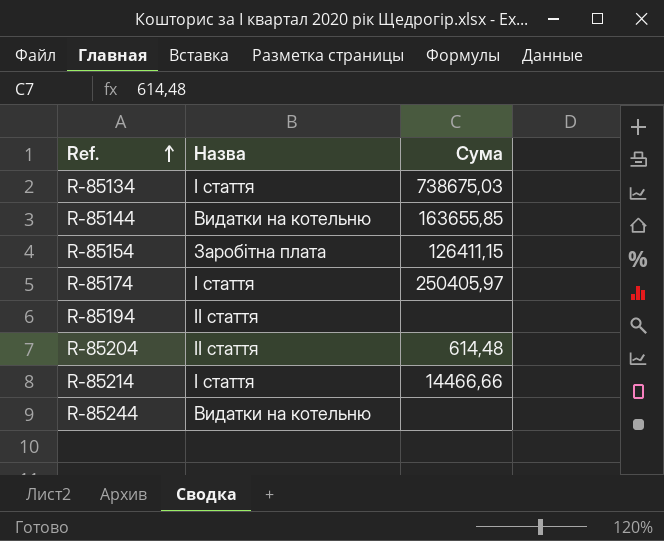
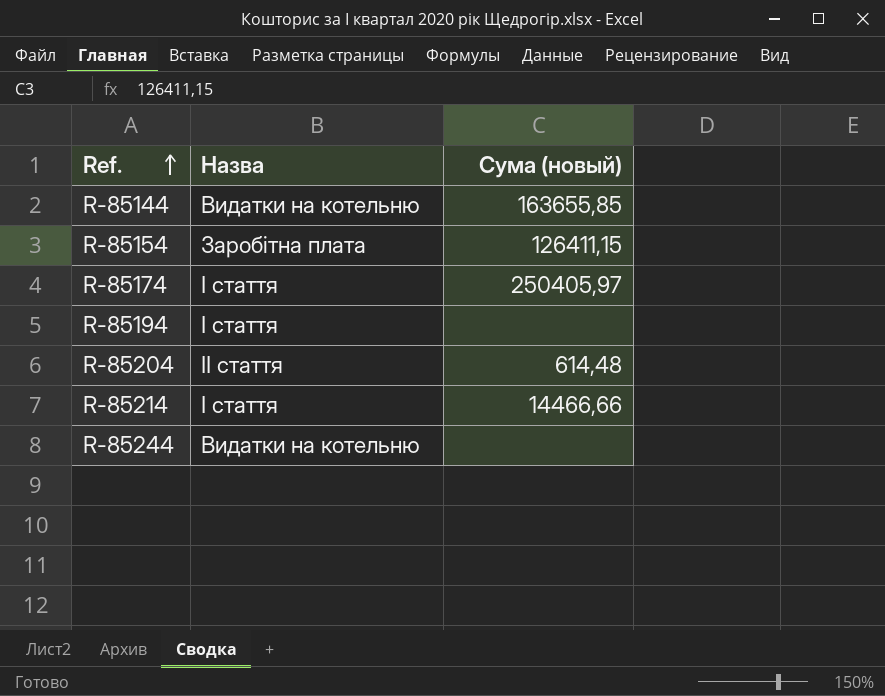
column name: Сума -> Сума (новый)
row R-85134: І стаття | 738675,03 -> none
R-85194 | Назва: ІІ стаття -> І стаття

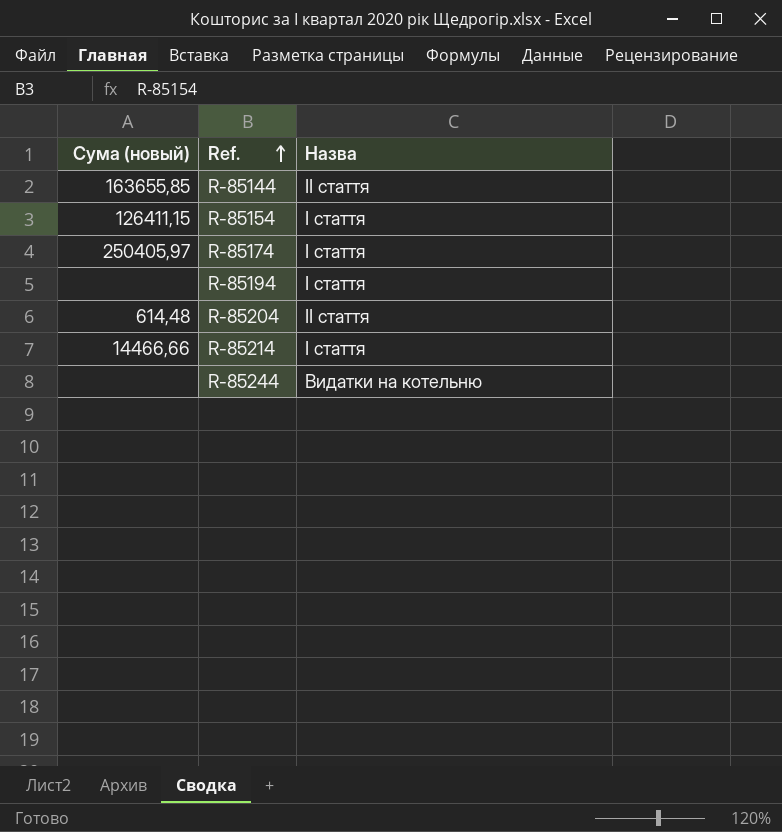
column Сума (новый) | position: 3 -> 1
R-85144 | Назва: Видатки на котельню -> ІІ стаття
R-85154 | Назва: Заробітна плата -> І стаття

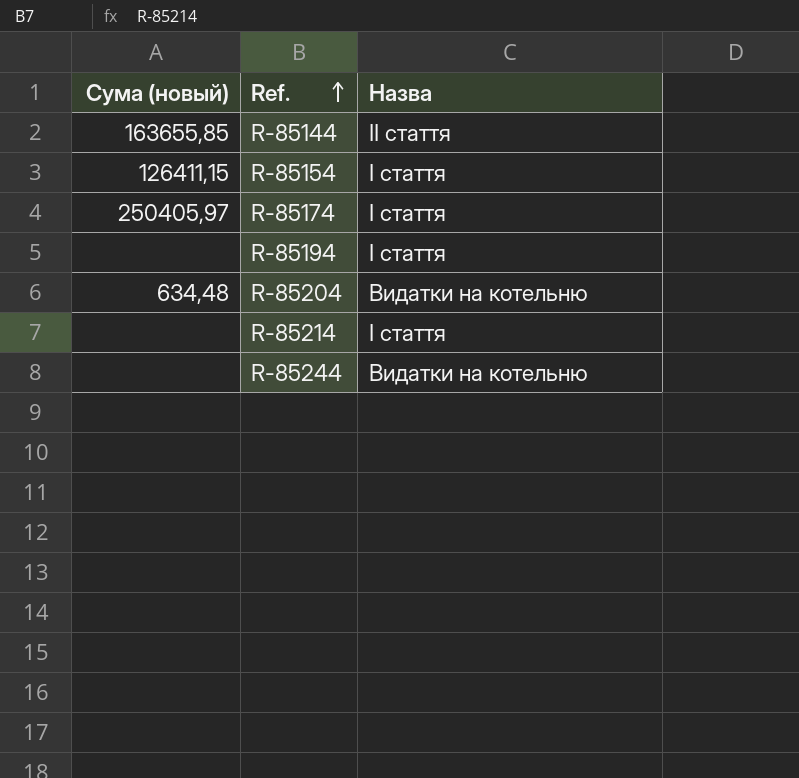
R-85204 | Сума (новый): 614,48 -> 634,48
R-85204 | Назва: ІІ стаття -> Видатки на котельню
R-85214 | Сума (новый): 14466,66 -> none

